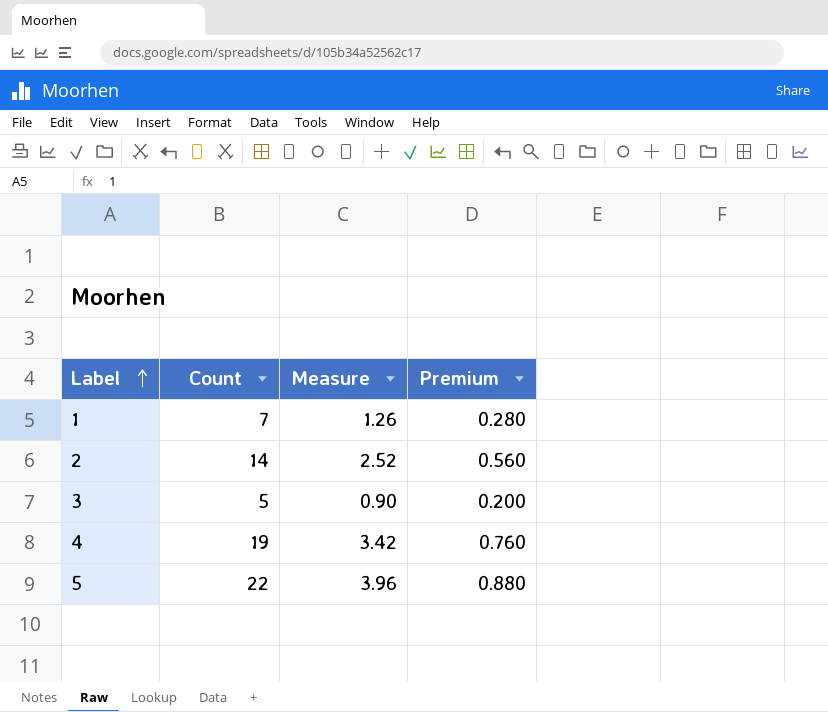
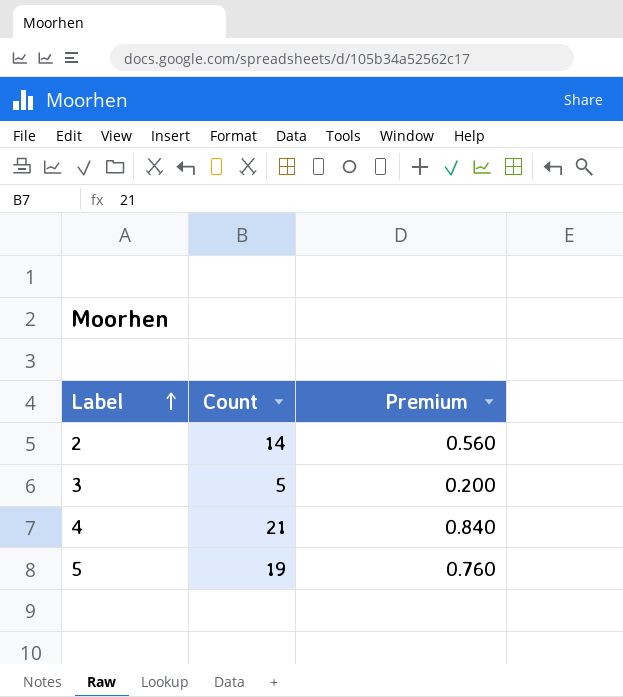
column Measure | formula: [Count] * 0.18 -> none
row 1: 7 | 1.26 | 0.280 -> none
4 | Count: 19 -> 21
4 | Premium: 0.760 -> 0.840
5 | Count: 22 -> 19
5 | Premium: 0.880 -> 0.760

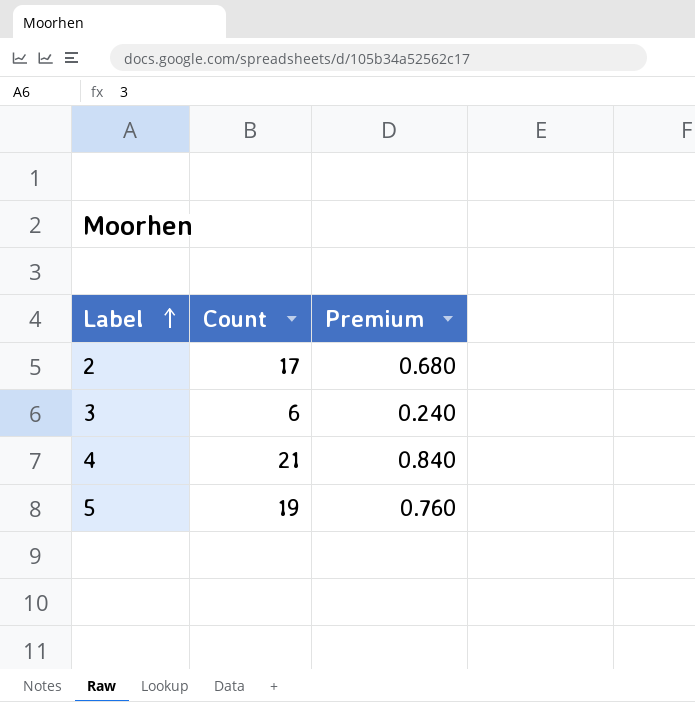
2 | Count: 14 -> 17
2 | Premium: 0.560 -> 0.680
3 | Count: 5 -> 6
3 | Premium: 0.200 -> 0.240

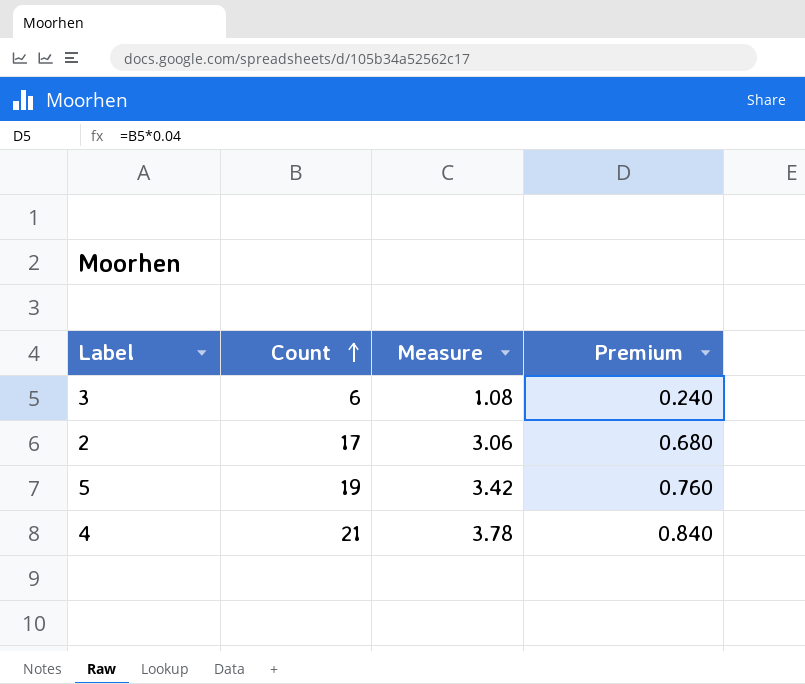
row order: Label ascending -> Count ascending
column Measure | formula: none -> [Count] * 0.18

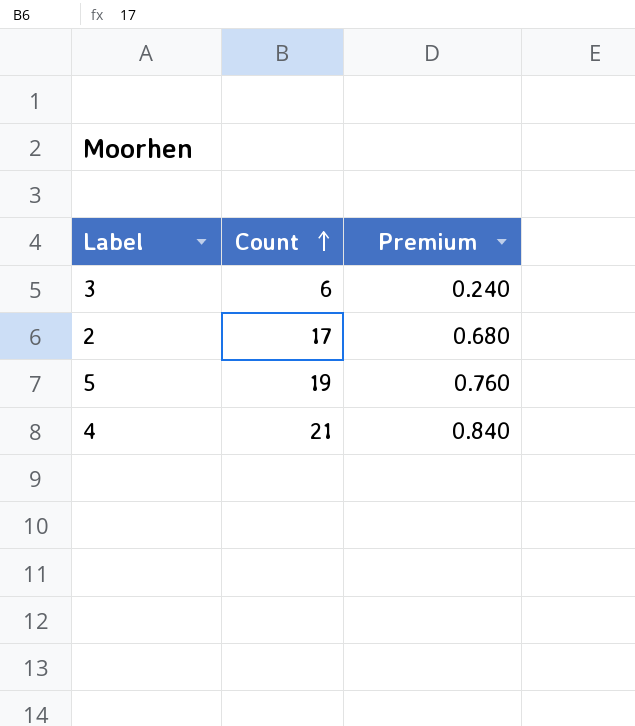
column Measure | formula: [Count] * 0.18 -> none

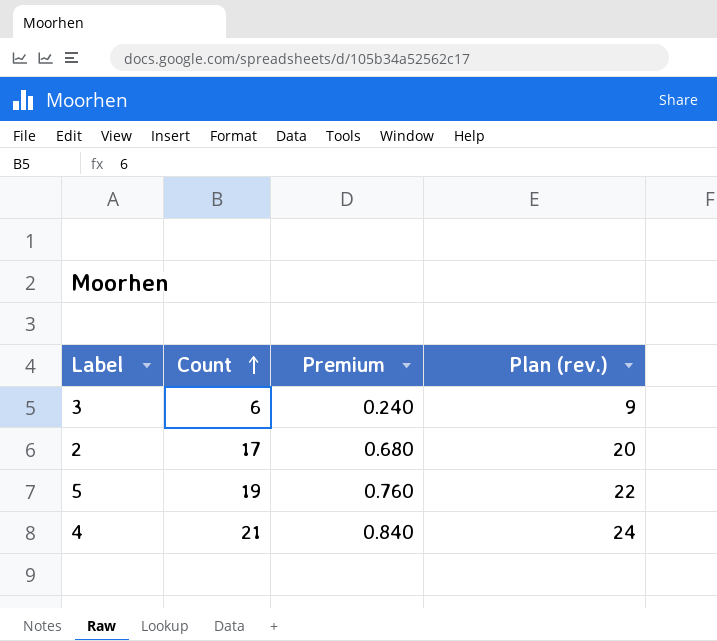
column Plan (rev.) | formula: none -> [Count] + 3

